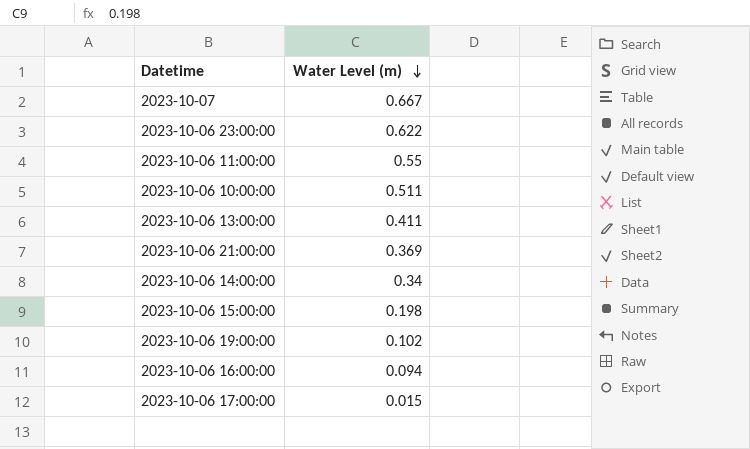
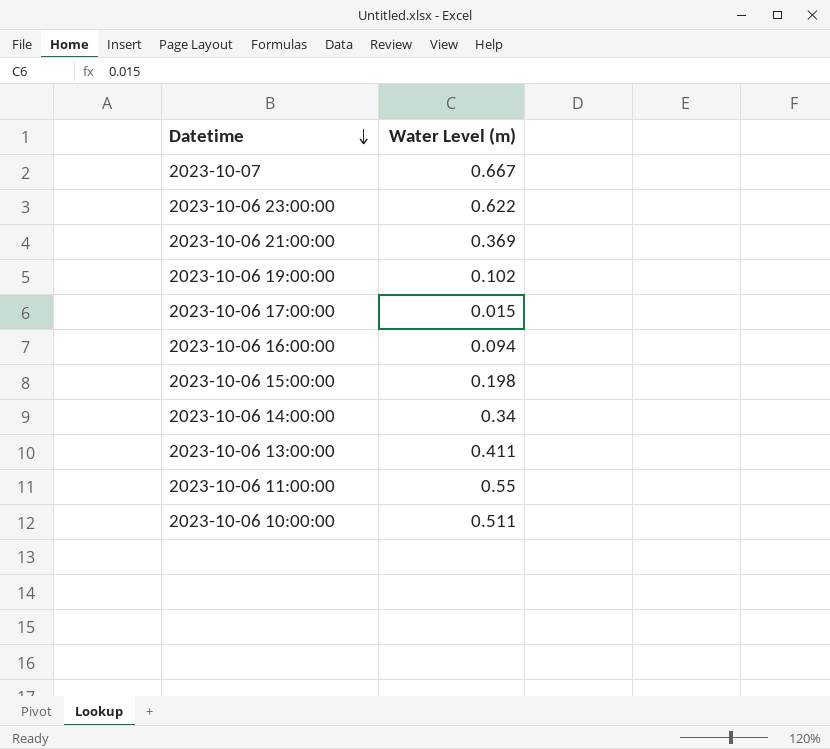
row order: Water Level (m) descending -> Datetime descending

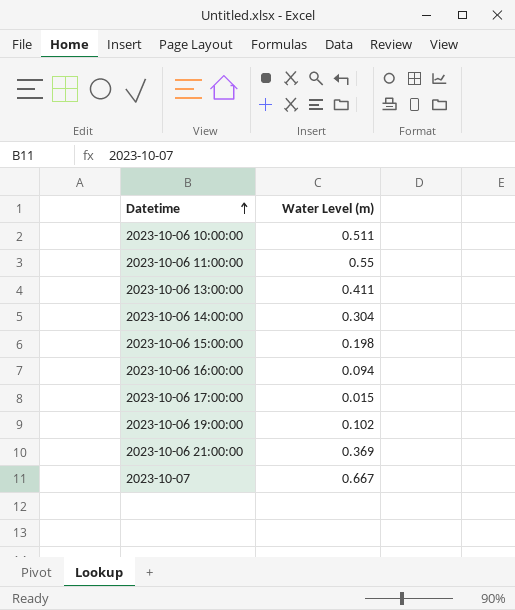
row order: Datetime descending -> Datetime ascending
row 2023-10-06 23:00:00: 0.622 -> none
2023-10-06 14:00:00 | Water Level (m): 0.34 -> 0.304

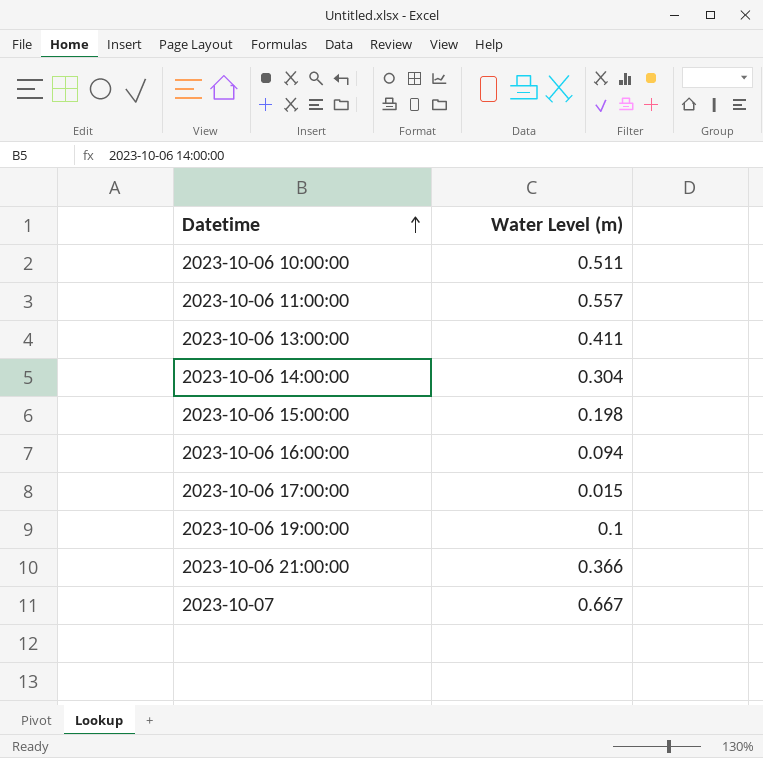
2023-10-06 11:00:00 | Water Level (m): 0.55 -> 0.557
2023-10-06 19:00:00 | Water Level (m): 0.102 -> 0.1
2023-10-06 21:00:00 | Water Level (m): 0.369 -> 0.366

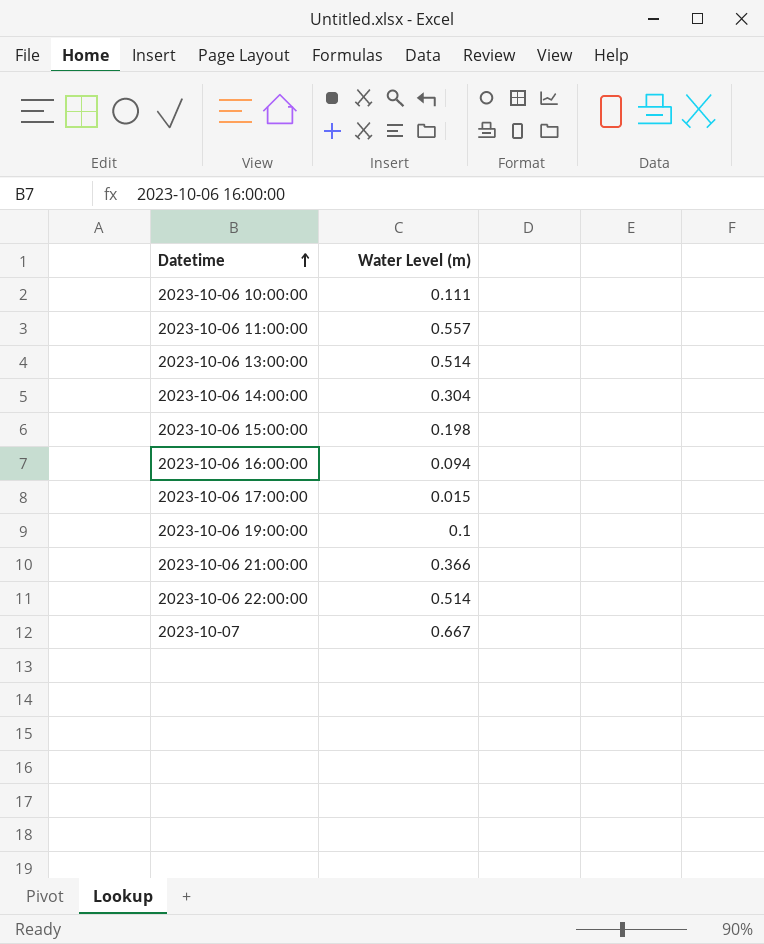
2023-10-06 10:00:00 | Water Level (m): 0.511 -> 0.111
2023-10-06 13:00:00 | Water Level (m): 0.411 -> 0.514
row 2023-10-06 22:00:00: none -> 0.514

